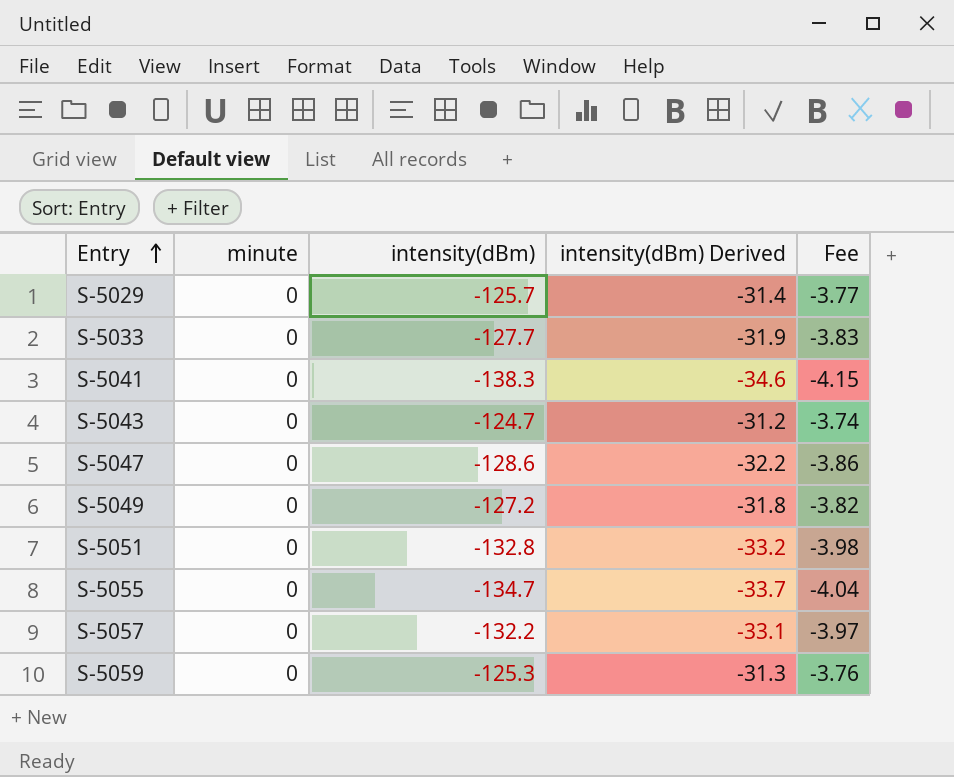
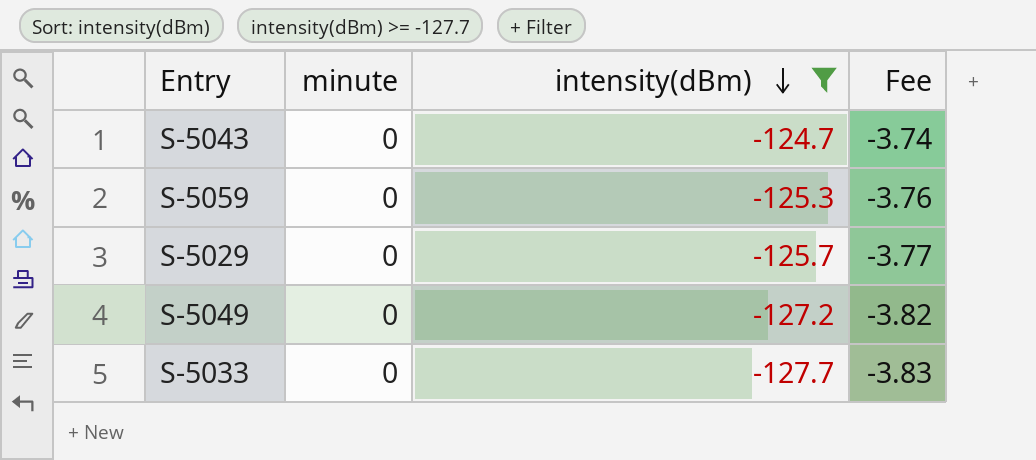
filter: none -> intensity(dBm) >= -127.7
row order: Entry ascending -> intensity(dBm) descending
column intensity(dBm) Derived | formula: [intensity(dBm)] * 0.25 -> none

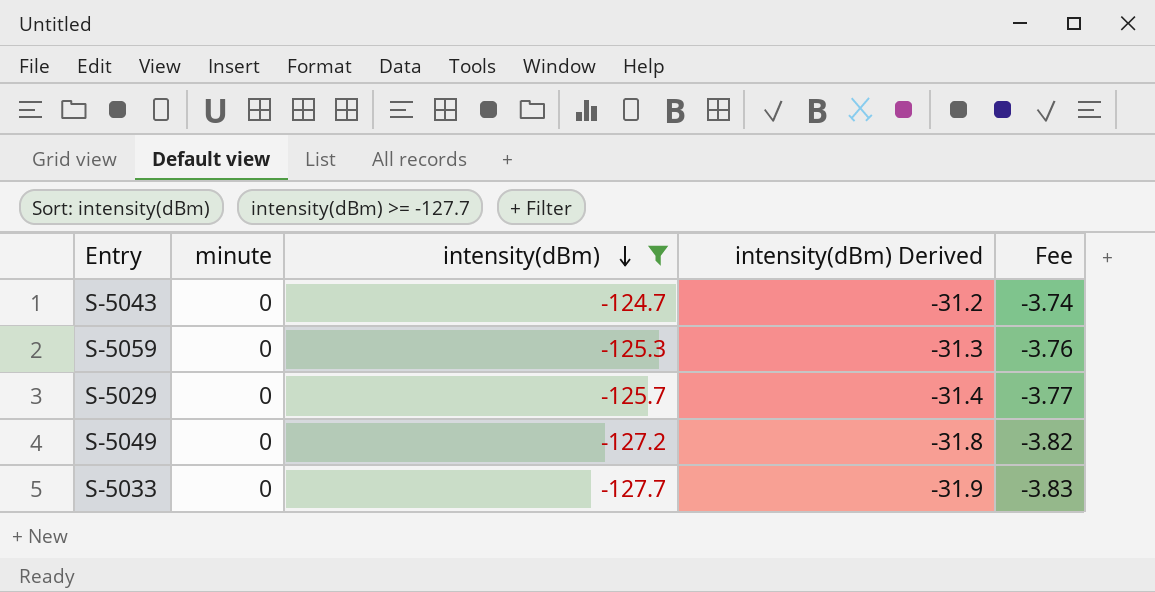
column intensity(dBm) Derived | formula: none -> [intensity(dBm)] * 0.25

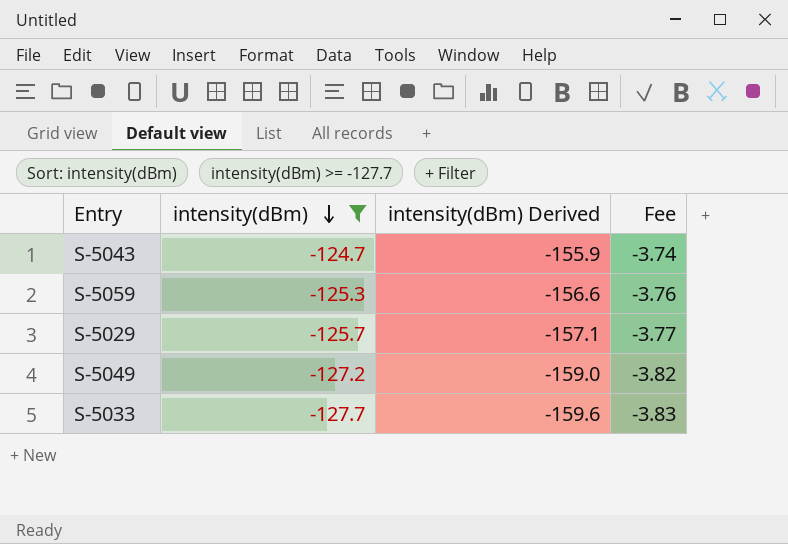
column minute | position: 2 -> none
column intensity(dBm) Derived | formula: [intensity(dBm)] * 0.25 -> [intensity(dBm)] * 1.25

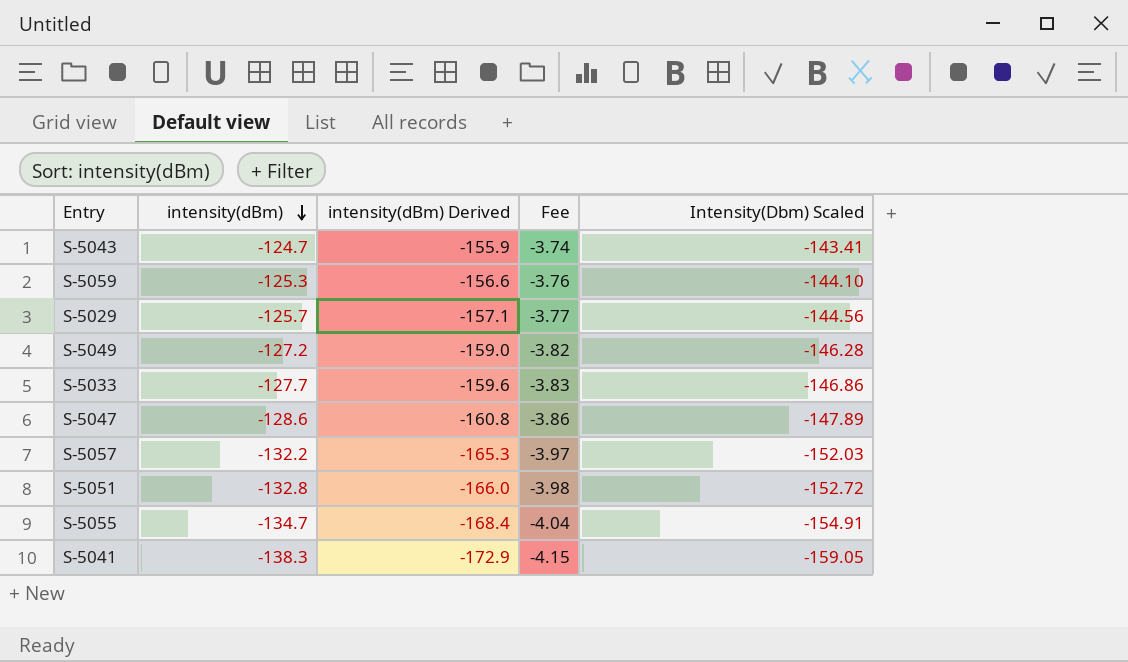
filter: intensity(dBm) >= -127.7 -> none
column Intensity(Dbm) Scaled | formula: none -> [intensity(dBm)] * 1.15

